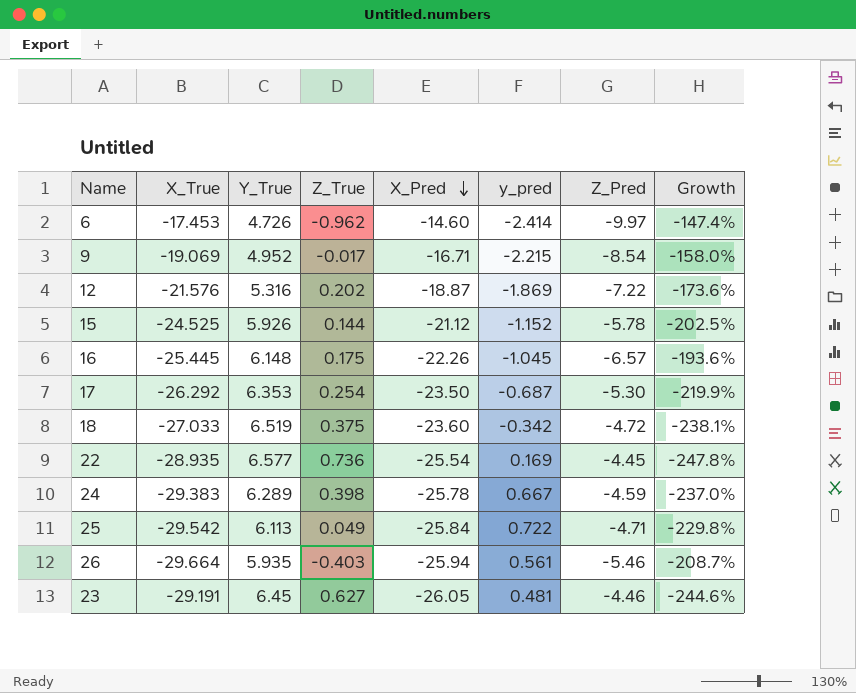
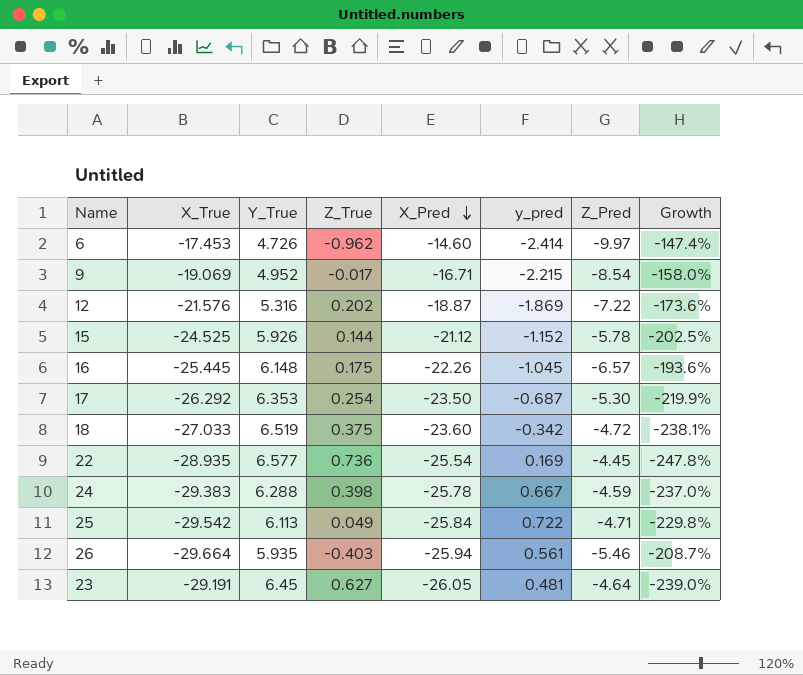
24 | Y_True: 6.289 -> 6.288
23 | Z_Pred: -4.46 -> -4.64
23 | Growth: -244.6% -> -239.0%

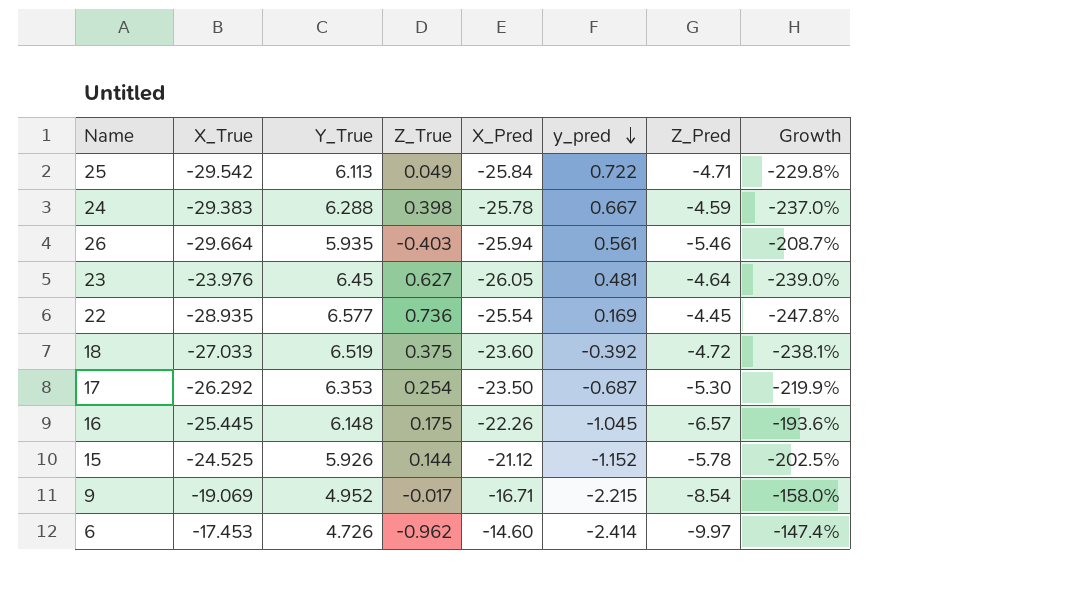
row order: X_Pred descending -> y_pred descending
row 12: -21.576 | 5.316 | 0.202 | -18.87 | -1.869 | -7.22 | -173.6% -> none
23 | X_True: -29.191 -> -23.976
18 | y_pred: -0.342 -> -0.392

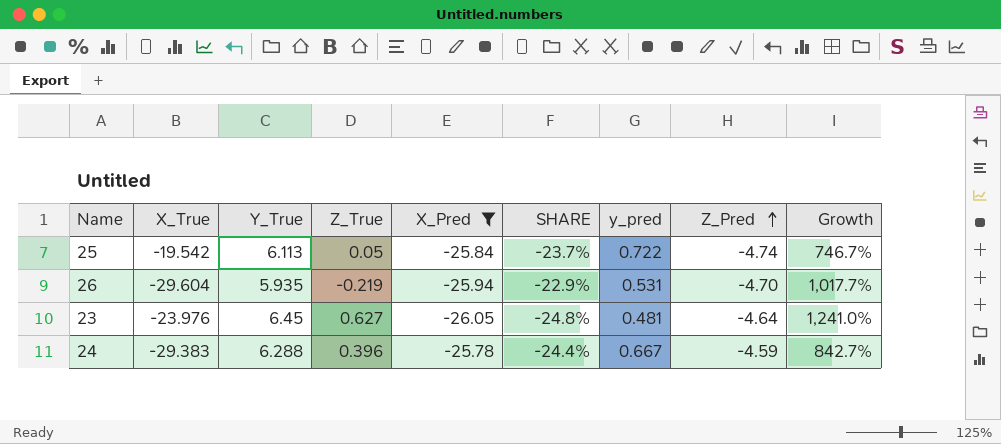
filter: none -> X_Pred <= -25.78
row order: y_pred descending -> Z_Pred ascending
column SHARE | formula: none -> [Y_True] / [X_Pred]
column Growth | formula: ([Y_True] - [Z_Pred]) / [Z_Pred] -> ([Y_True] - [y_pred]) / [y_pred]
25 | X_True: -29.542 -> -19.542
25 | Z_True: 0.049 -> 0.05
25 | Z_Pred: -4.71 -> -4.74
26 | X_True: -29.664 -> -29.604
26 | Z_True: -0.403 -> -0.219
26 | y_pred: 0.561 -> 0.531
26 | Z_Pred: -5.46 -> -4.70
24 | Z_True: 0.398 -> 0.396

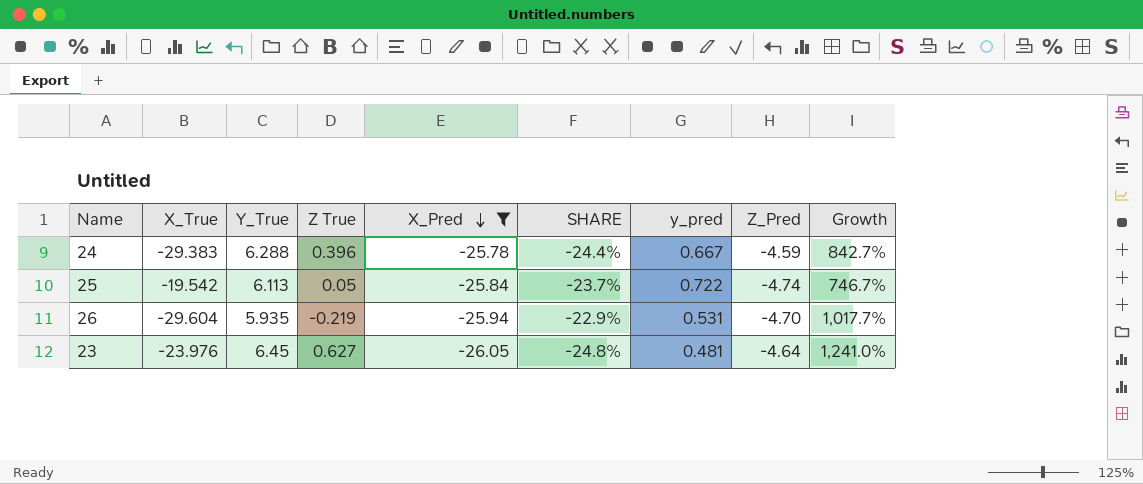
row order: Z_Pred ascending -> X_Pred descending
column name: Z_True -> Z True

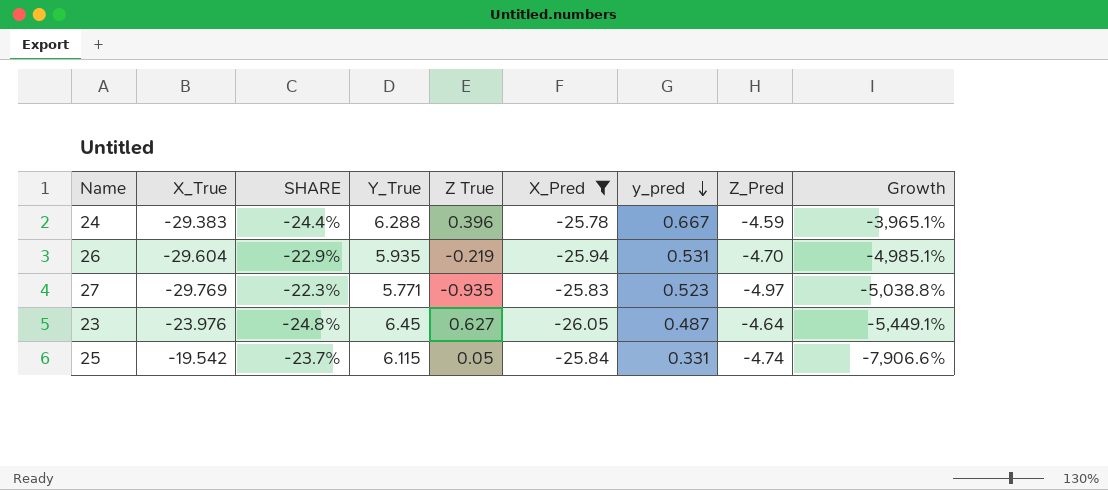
row order: X_Pred descending -> y_pred descending
column SHARE | position: 6 -> 3
column Growth | formula: ([Y_True] - [y_pred]) / [y_pred] -> ([X_Pred] - [y_pred]) / [y_pred]
row 27: none -> -29.769 | -22.3% | 5.771 | -0.935 | -25.83 | 0.523 | -4.97 | -5,038.8%
23 | y_pred: 0.481 -> 0.487
25 | Y_True: 6.113 -> 6.115
25 | y_pred: 0.722 -> 0.331

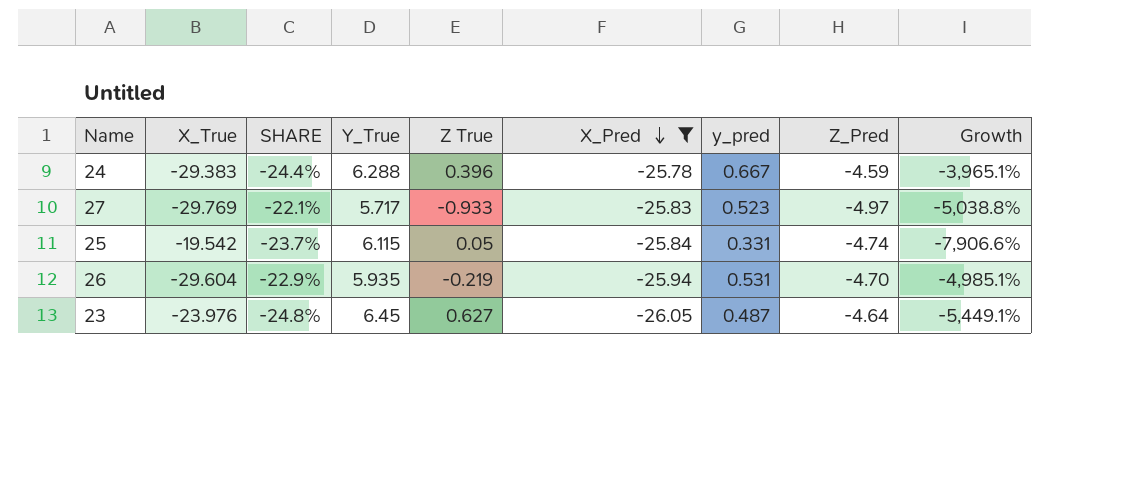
row order: y_pred descending -> X_Pred descending
27 | SHARE: -22.3% -> -22.1%
27 | Y_True: 5.771 -> 5.717
27 | Z True: -0.935 -> -0.933

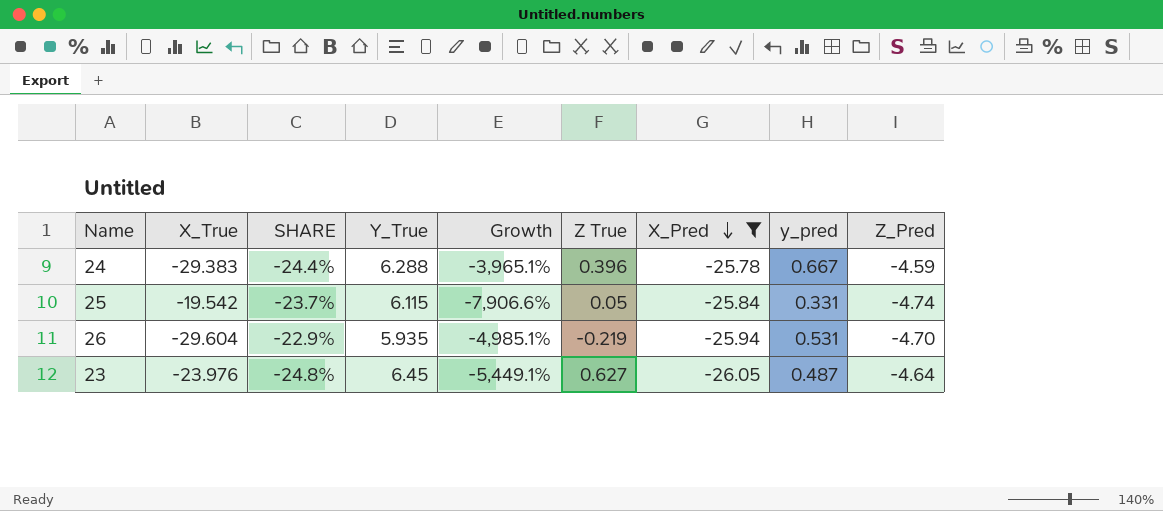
column Growth | position: 9 -> 5
row 27: -29.769 | -22.1% | 5.717 | -0.933 | -25.83 | 0.523 | -4.97 | -5,038.8% -> none

